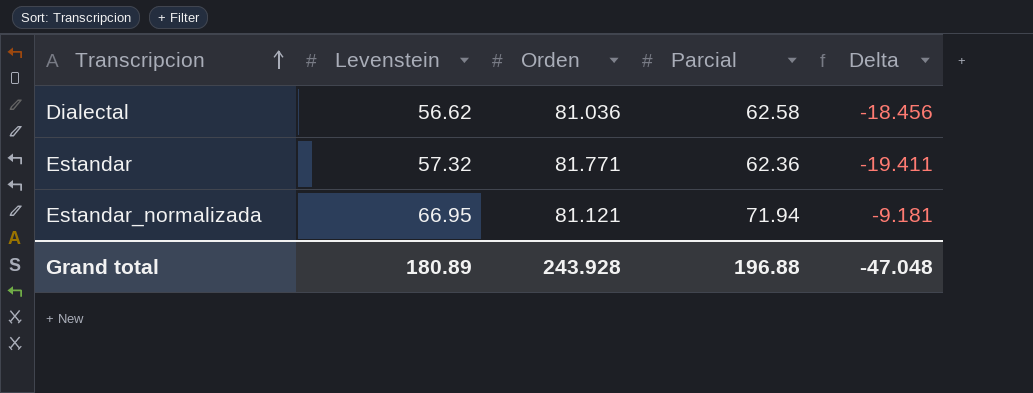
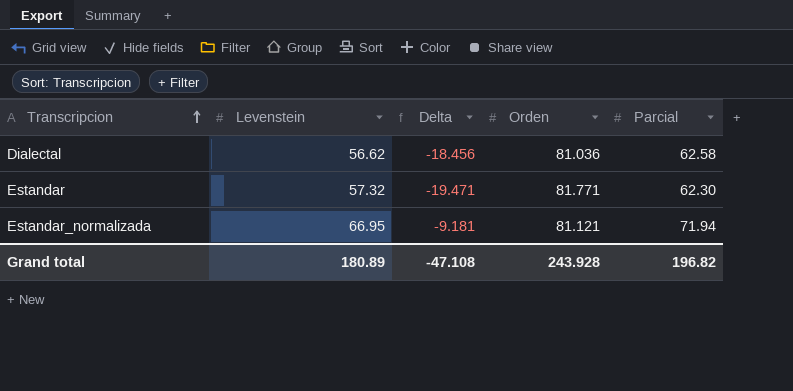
column Delta | position: 5 -> 3
Estandar | Delta: -19.411 -> -19.471
Estandar | Parcial: 62.36 -> 62.30
Grand total | Delta: -47.048 -> -47.108
Grand total | Parcial: 196.88 -> 196.82

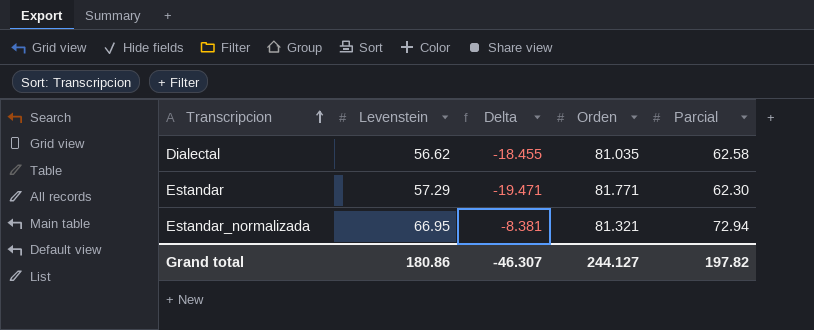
Dialectal | Delta: -18.456 -> -18.455
Dialectal | Orden: 81.036 -> 81.035
Estandar | Levenstein: 57.32 -> 57.29
Estandar_normalizada | Delta: -9.181 -> -8.381
Estandar_normalizada | Orden: 81.121 -> 81.321
Estandar_normalizada | Parcial: 71.94 -> 72.94
Grand total | Levenstein: 180.89 -> 180.86
Grand total | Delta: -47.108 -> -46.307
Grand total | Orden: 243.928 -> 244.127
Grand total | Parcial: 196.82 -> 197.82

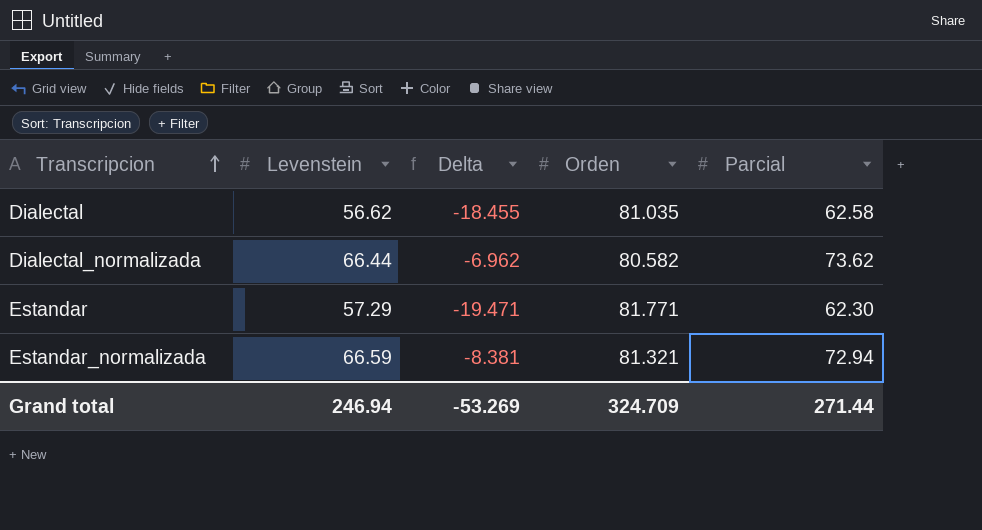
row Dialectal_normalizada: none -> 66.44 | -6.962 | 80.582 | 73.62
Estandar_normalizada | Levenstein: 66.95 -> 66.59
Grand total | Levenstein: 180.86 -> 246.94
Grand total | Delta: -46.307 -> -53.269
Grand total | Orden: 244.127 -> 324.709
Grand total | Parcial: 197.82 -> 271.44

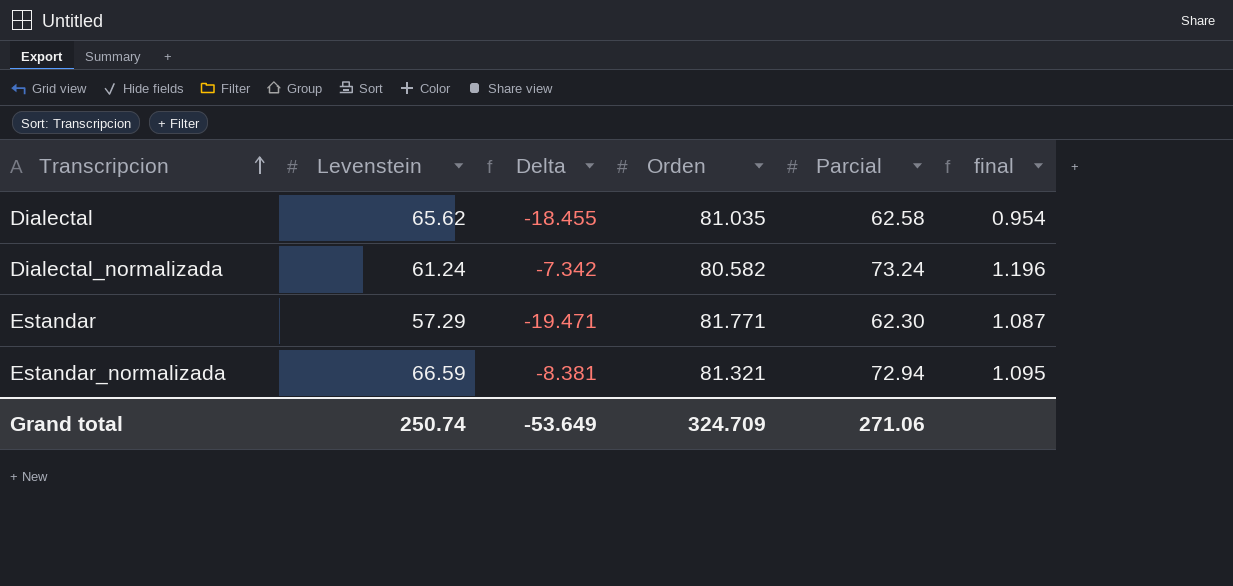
column final | formula: none -> [Parcial] / [Levenstein]
Dialectal | Levenstein: 56.62 -> 65.62
Dialectal_normalizada | Levenstein: 66.44 -> 61.24
Dialectal_normalizada | Delta: -6.962 -> -7.342
Dialectal_normalizada | Parcial: 73.62 -> 73.24
Grand total | Levenstein: 246.94 -> 250.74
Grand total | Delta: -53.269 -> -53.649
Grand total | Parcial: 271.44 -> 271.06

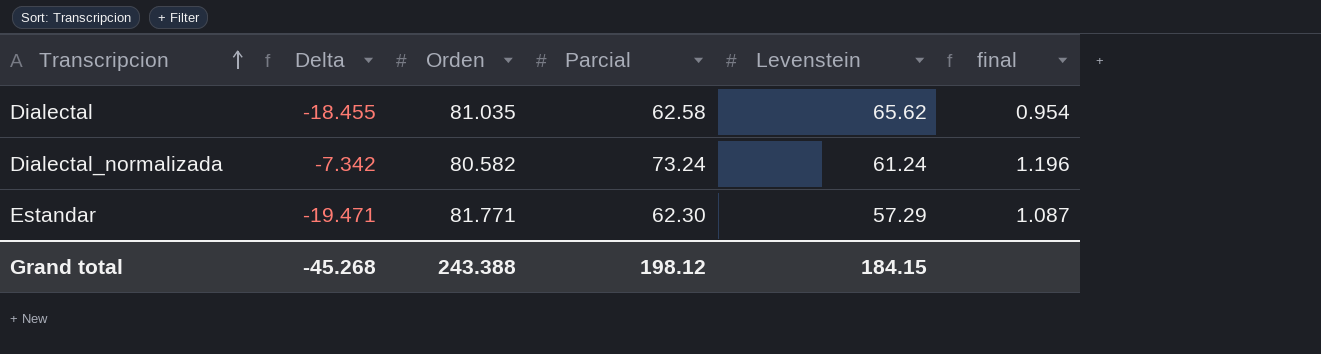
column Levenstein | position: 2 -> 5
row Estandar_normalizada: 66.59 | -8.381 | 81.321 | 72.94 | 1.095 -> none
Grand total | Delta: -53.649 -> -45.268
Grand total | Orden: 324.709 -> 243.388
Grand total | Parcial: 271.06 -> 198.12
Grand total | Levenstein: 250.74 -> 184.15

